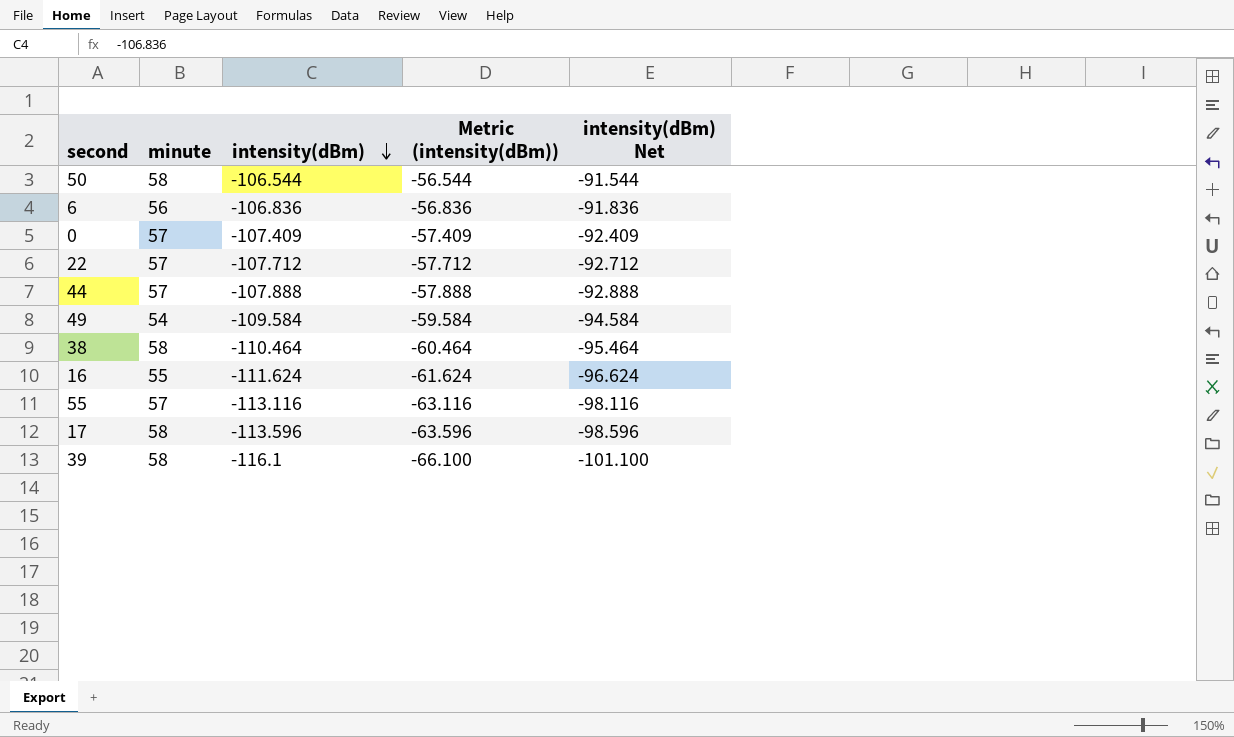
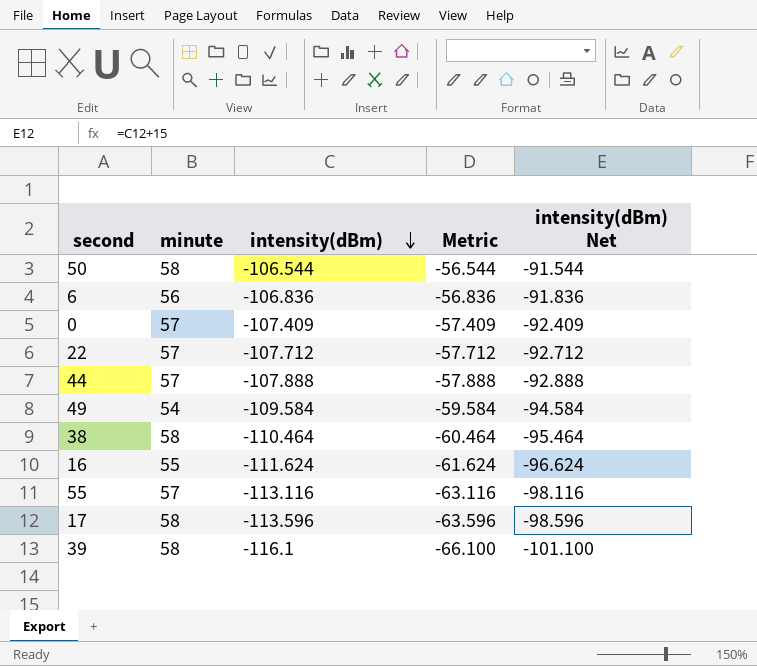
column name: Metric (intensity(dBm)) -> Metric

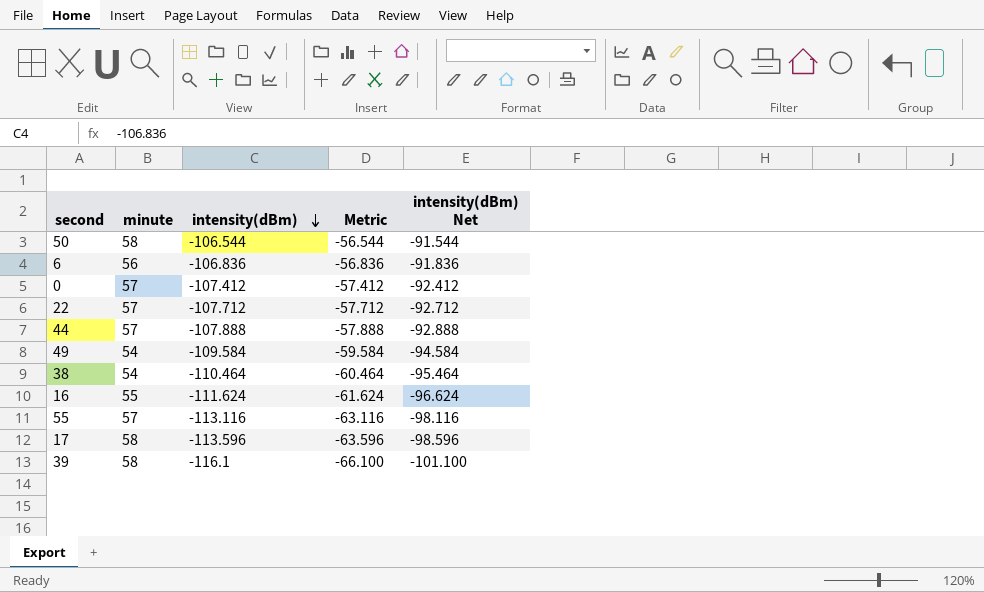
0 | intensity(dBm): -107.409 -> -107.412
0 | Metric: -57.409 -> -57.412
0 | intensity(dBm) Net: -92.409 -> -92.412
38 | minute: 58 -> 54

